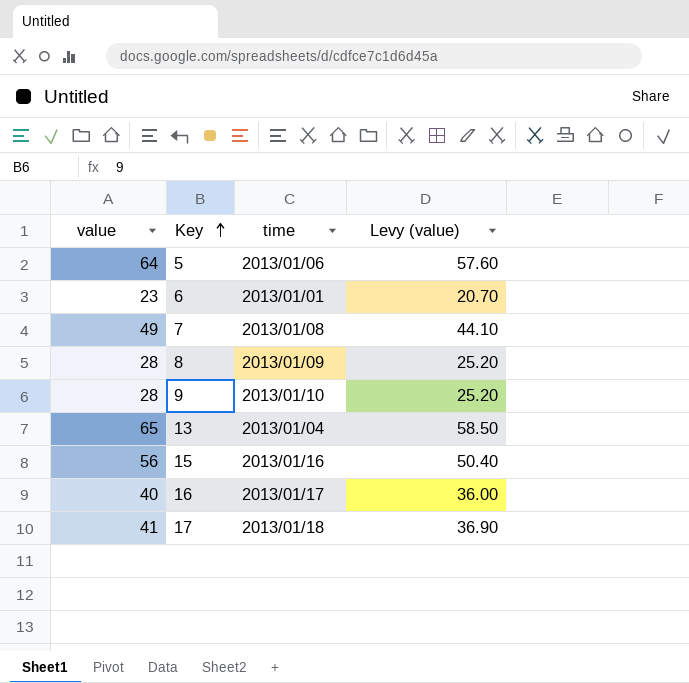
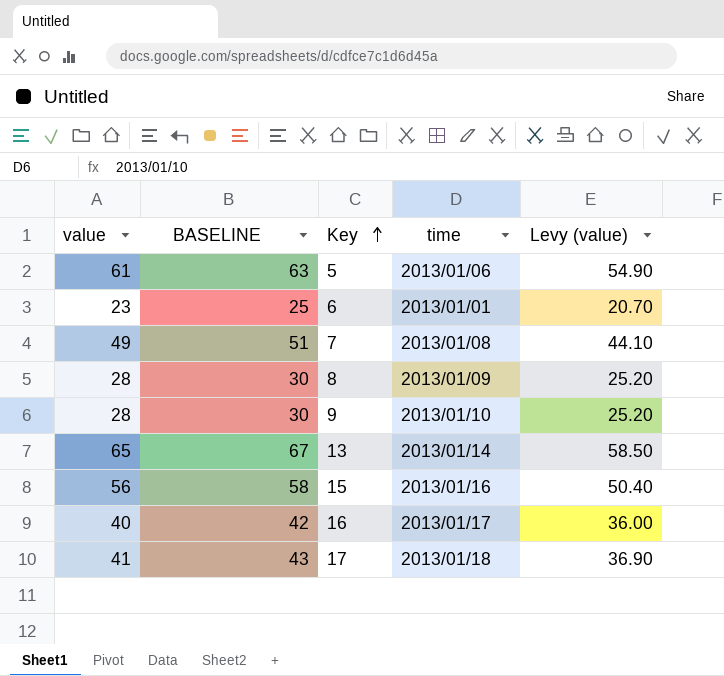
column BASELINE | formula: none -> [value] + 2
5 | value: 64 -> 61
5 | Levy (value): 57.60 -> 54.90
13 | time: 2013/01/04 -> 2013/01/14

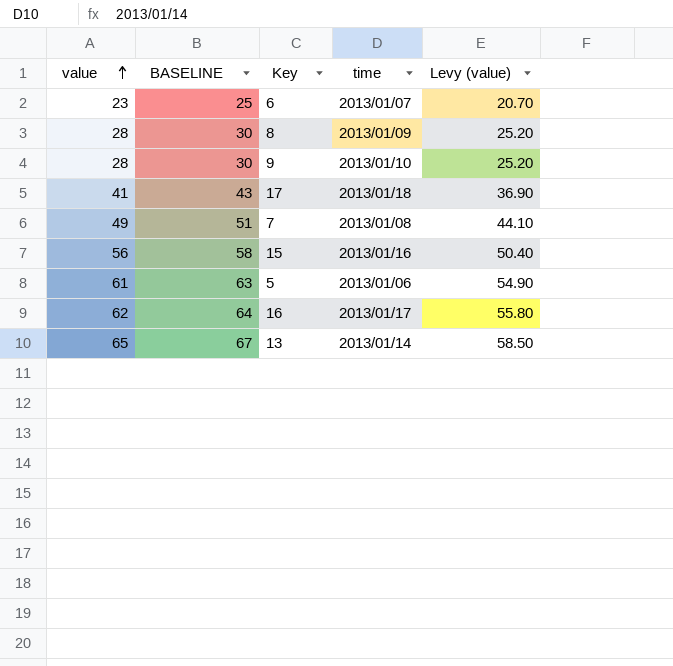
row order: Key ascending -> value ascending
6 | time: 2013/01/01 -> 2013/01/07
16 | value: 40 -> 62
16 | BASELINE: 42 -> 64
16 | Levy (value): 36.00 -> 55.80

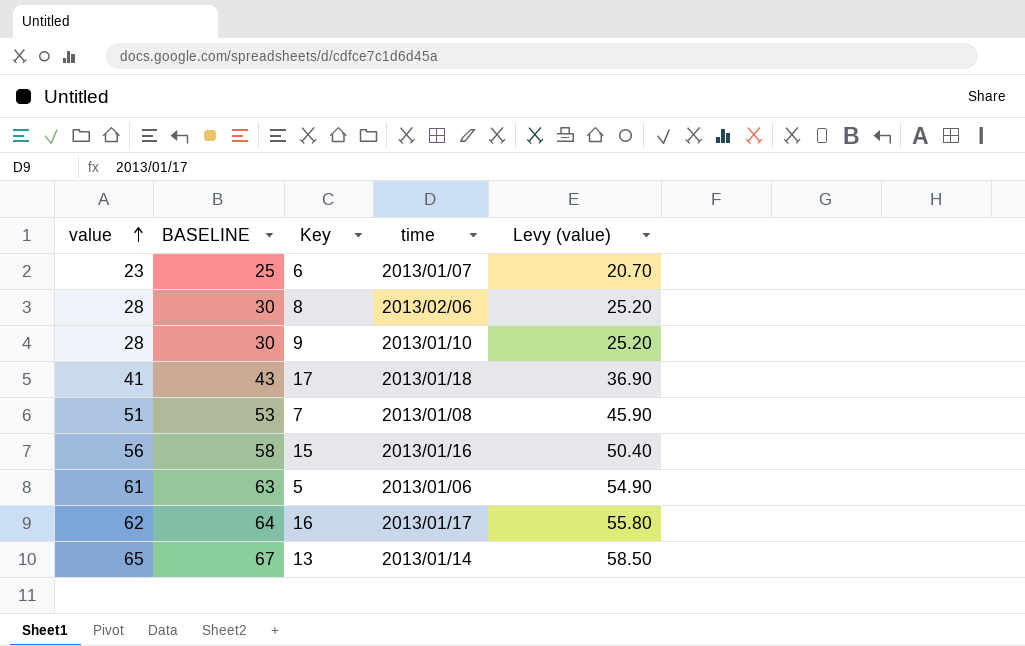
8 | time: 2013/01/09 -> 2013/02/06
7 | value: 49 -> 51
7 | BASELINE: 51 -> 53
7 | Levy (value): 44.10 -> 45.90

